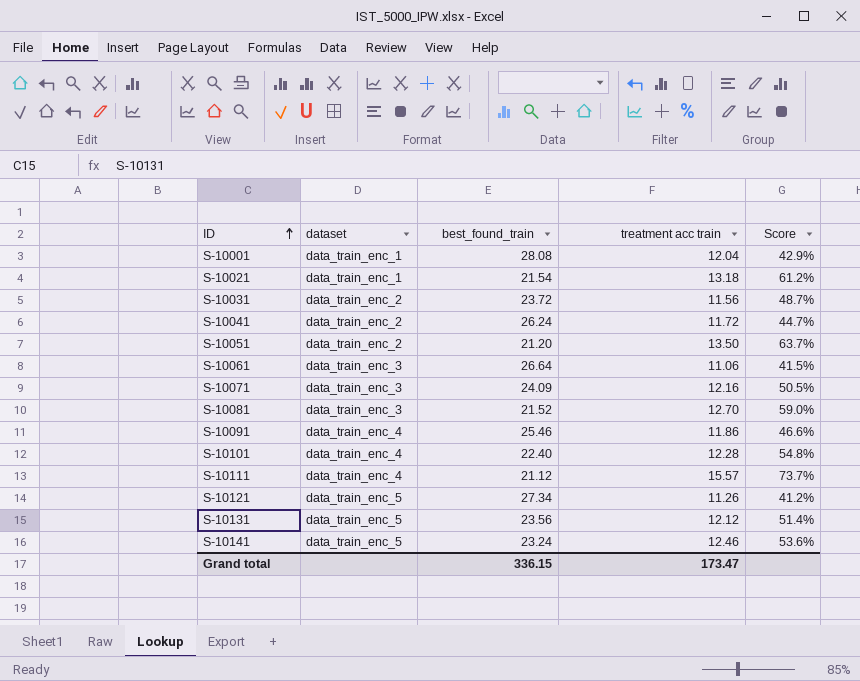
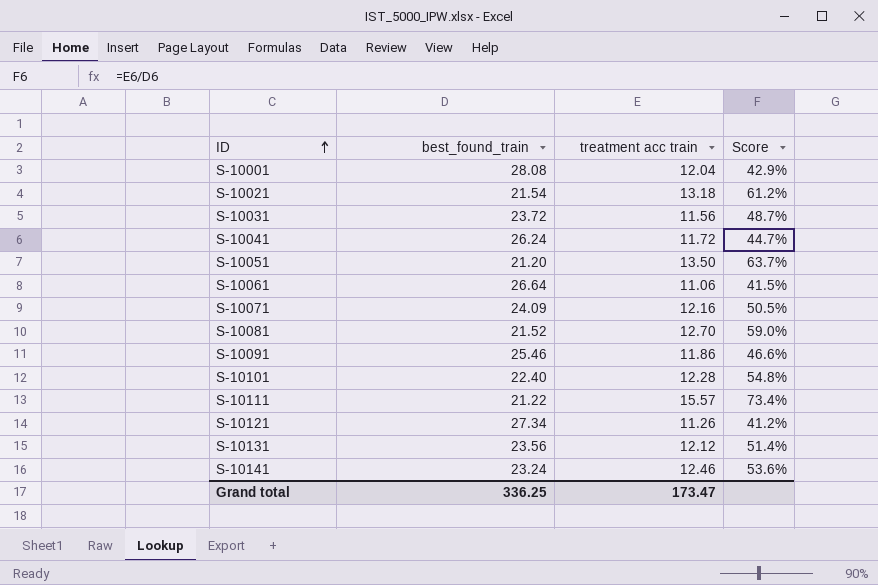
column dataset | position: 2 -> none
S-10111 | best_found_train: 21.12 -> 21.22
S-10111 | Score: 73.7% -> 73.4%
Grand total | best_found_train: 336.15 -> 336.25

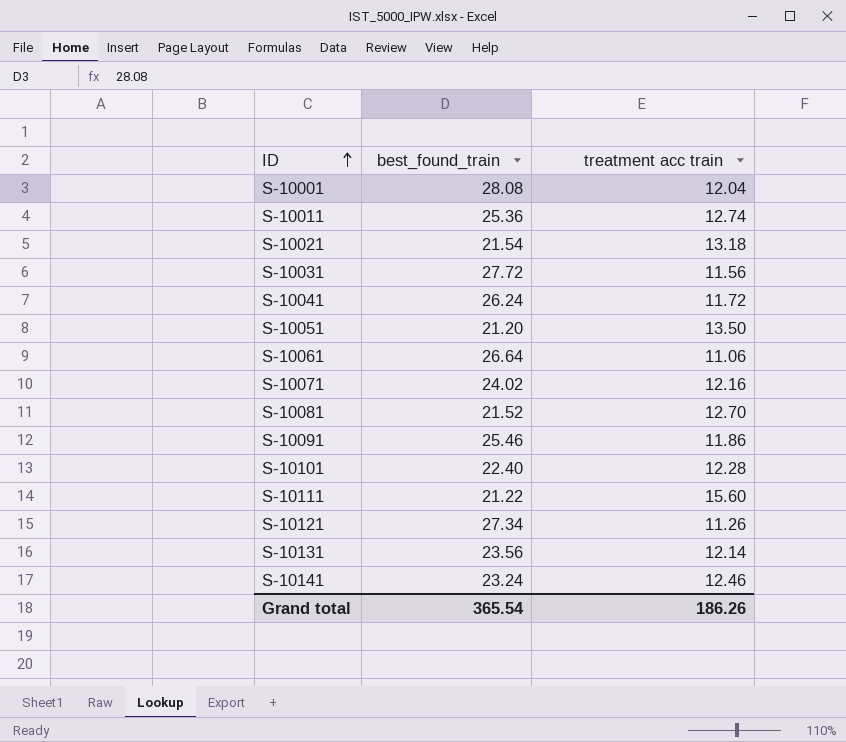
column Score | formula: [treatment acc train] / [best_found_train] -> none
row S-10011: none -> 25.36 | 12.74
S-10031 | best_found_train: 23.72 -> 27.72
S-10071 | best_found_train: 24.09 -> 24.02
S-10111 | treatment acc train: 15.57 -> 15.60
S-10131 | treatment acc train: 12.12 -> 12.14
Grand total | best_found_train: 336.25 -> 365.54
Grand total | treatment acc train: 173.47 -> 186.26

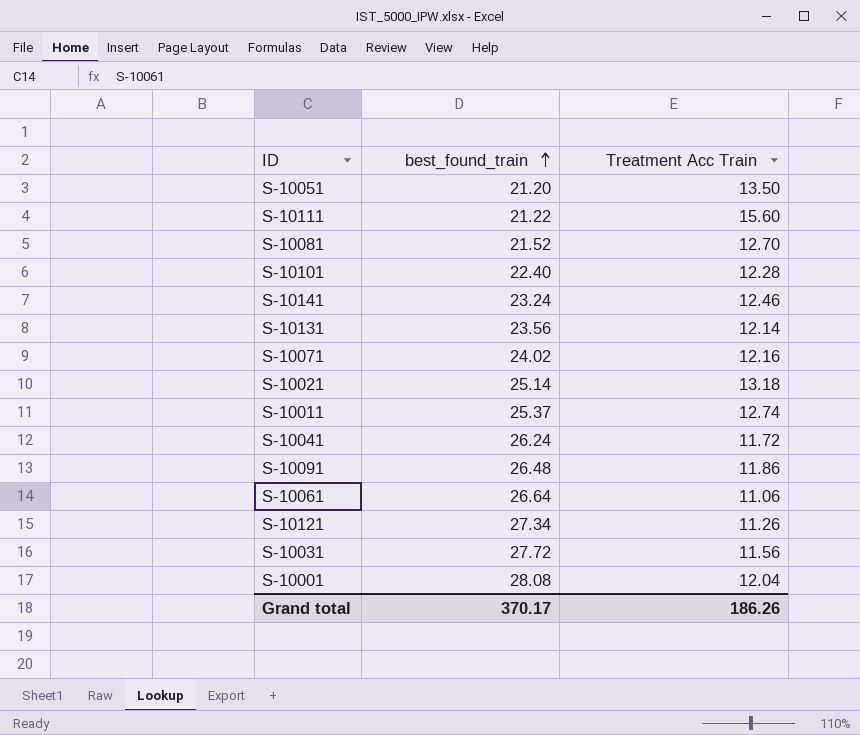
row order: ID ascending -> best_found_train ascending
column name: treatment acc train -> Treatment Acc Train
S-10021 | best_found_train: 21.54 -> 25.14
S-10011 | best_found_train: 25.36 -> 25.37
S-10091 | best_found_train: 25.46 -> 26.48
Grand total | best_found_train: 365.54 -> 370.17

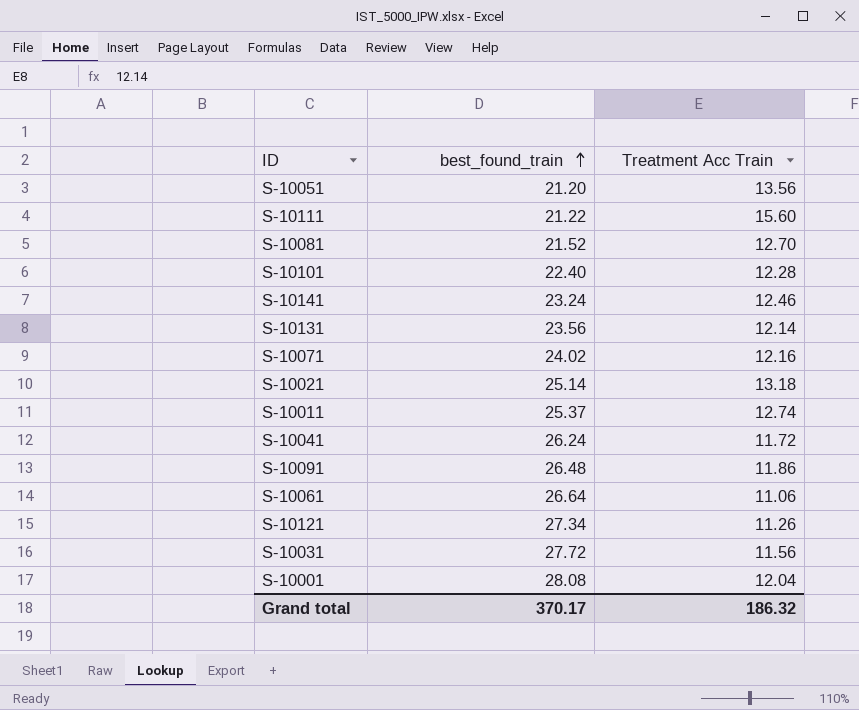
S-10051 | Treatment Acc Train: 13.50 -> 13.56
Grand total | Treatment Acc Train: 186.26 -> 186.32

